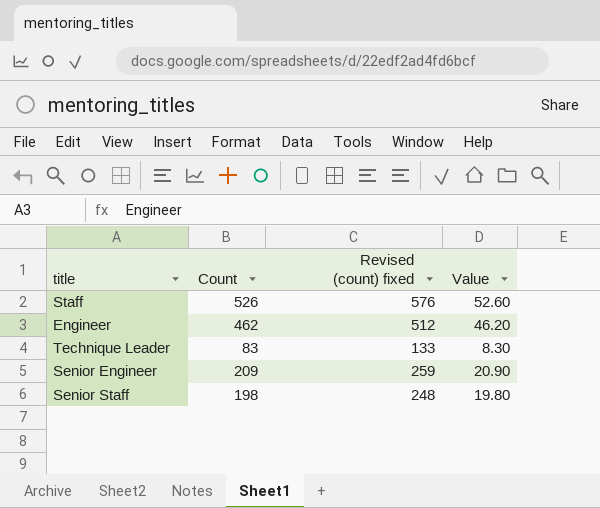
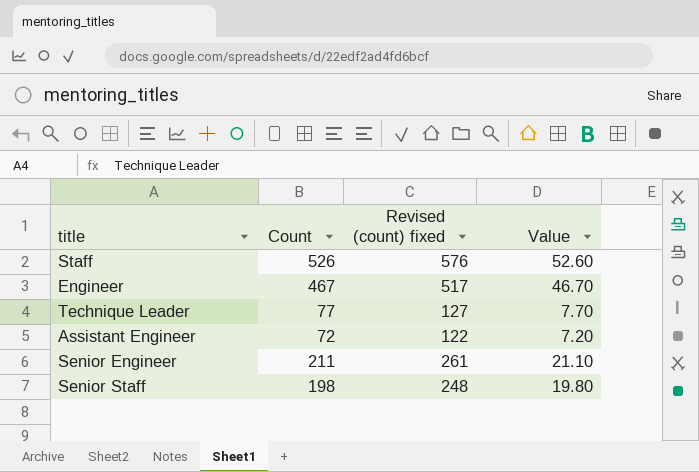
Engineer | Count: 462 -> 467
Engineer | Revised (count) fixed: 512 -> 517
Engineer | Value: 46.20 -> 46.70
Technique Leader | Count: 83 -> 77
Technique Leader | Revised (count) fixed: 133 -> 127
Technique Leader | Value: 8.30 -> 7.70
row Assistant Engineer: none -> 72 | 122 | 7.20
Senior Engineer | Count: 209 -> 211
Senior Engineer | Revised (count) fixed: 259 -> 261
Senior Engineer | Value: 20.90 -> 21.10

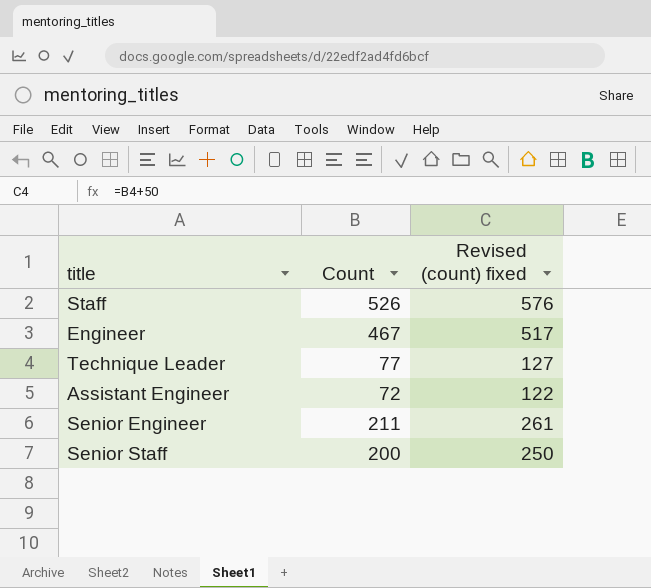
column Value | formula: [Count] * 0.1 -> none
Senior Staff | Count: 198 -> 200
Senior Staff | Revised (count) fixed: 248 -> 250

